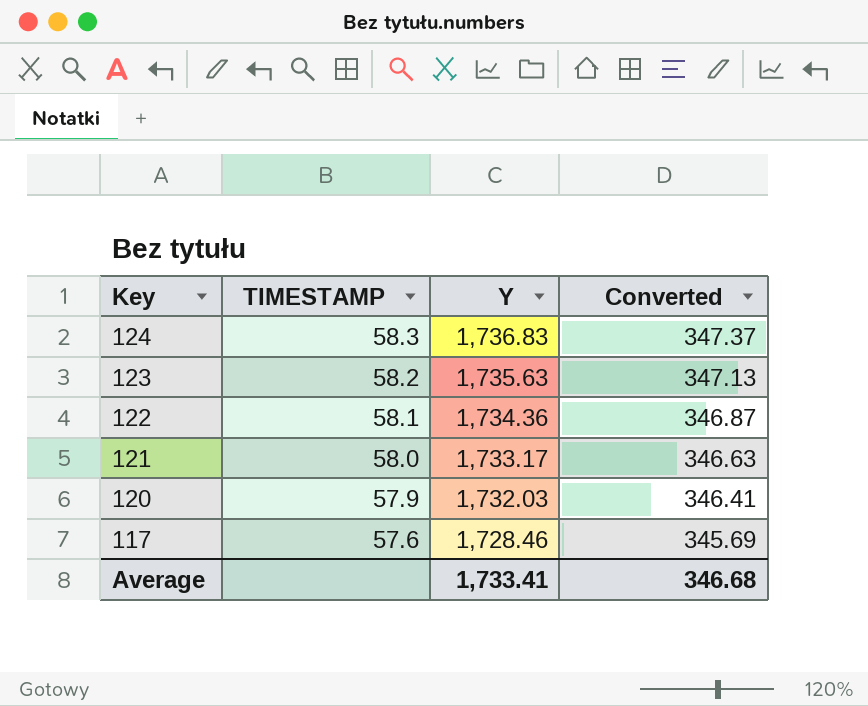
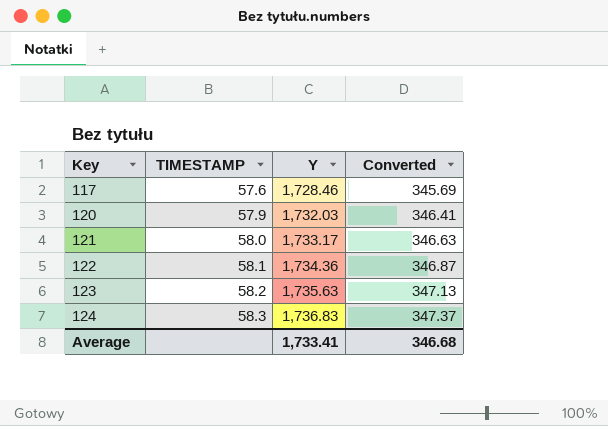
row order: Key descending -> Key ascending

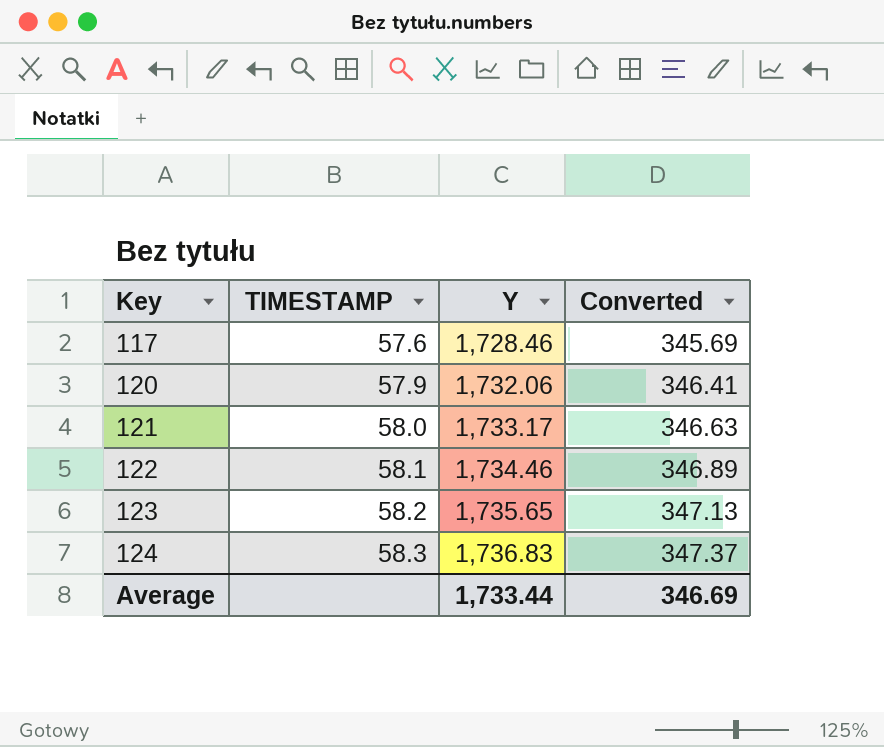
120 | Y: 1,732.03 -> 1,732.06
122 | Y: 1,734.36 -> 1,734.46
122 | Converted: 346.87 -> 346.89
123 | Y: 1,735.63 -> 1,735.65
Average | Y: 1,733.41 -> 1,733.44
Average | Converted: 346.68 -> 346.69

